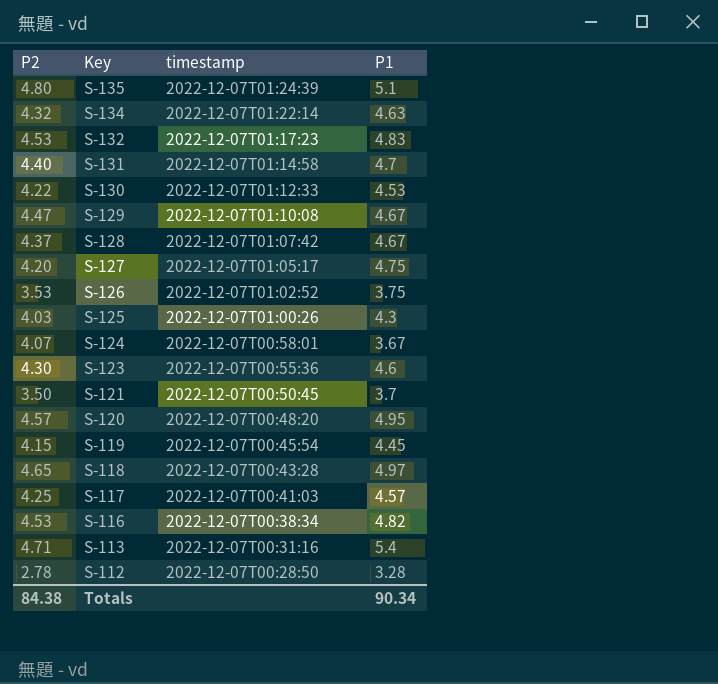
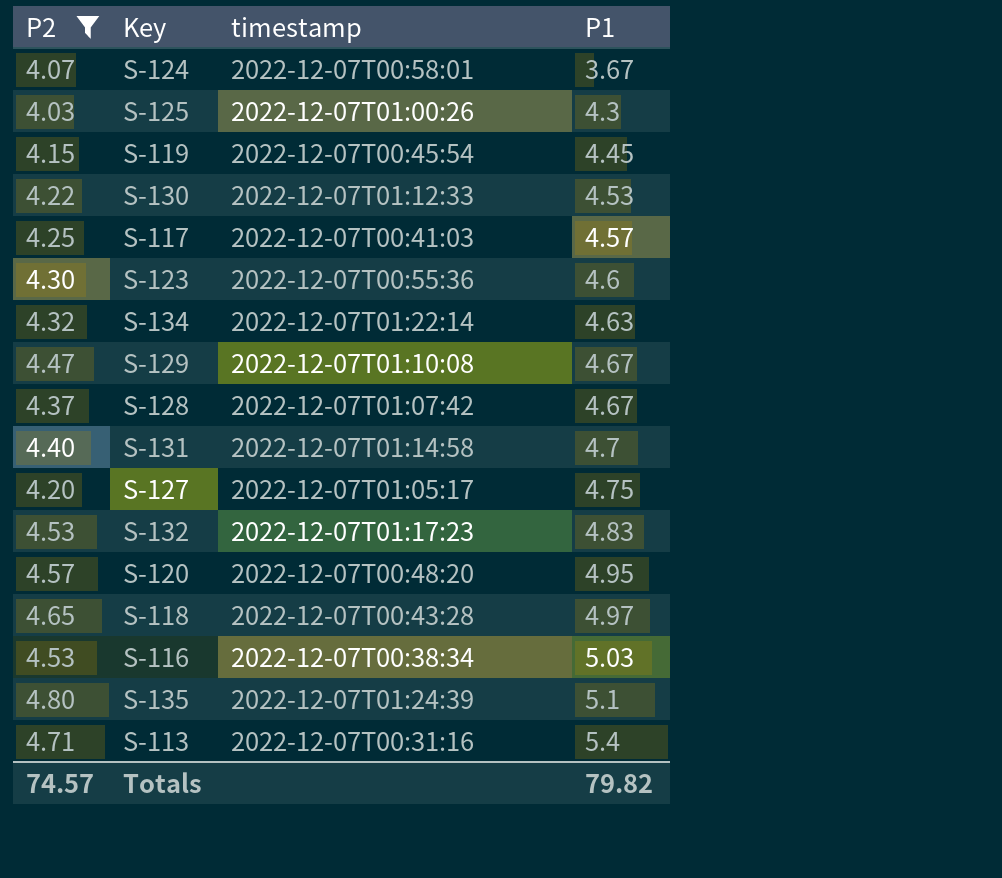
filter: none -> P2 >= 4.03
row order: Key descending -> P1 ascending
S-116 | P1: 4.82 -> 5.03
Totals | P2: 84.38 -> 74.57
Totals | P1: 90.34 -> 79.82

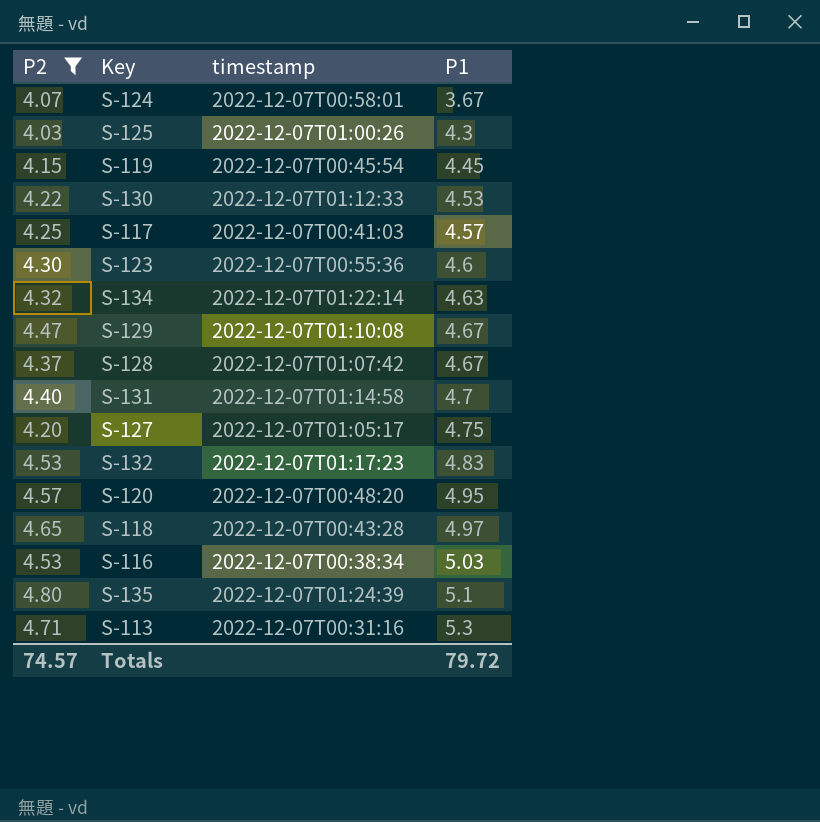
S-113 | P1: 5.4 -> 5.3
Totals | P1: 79.82 -> 79.72

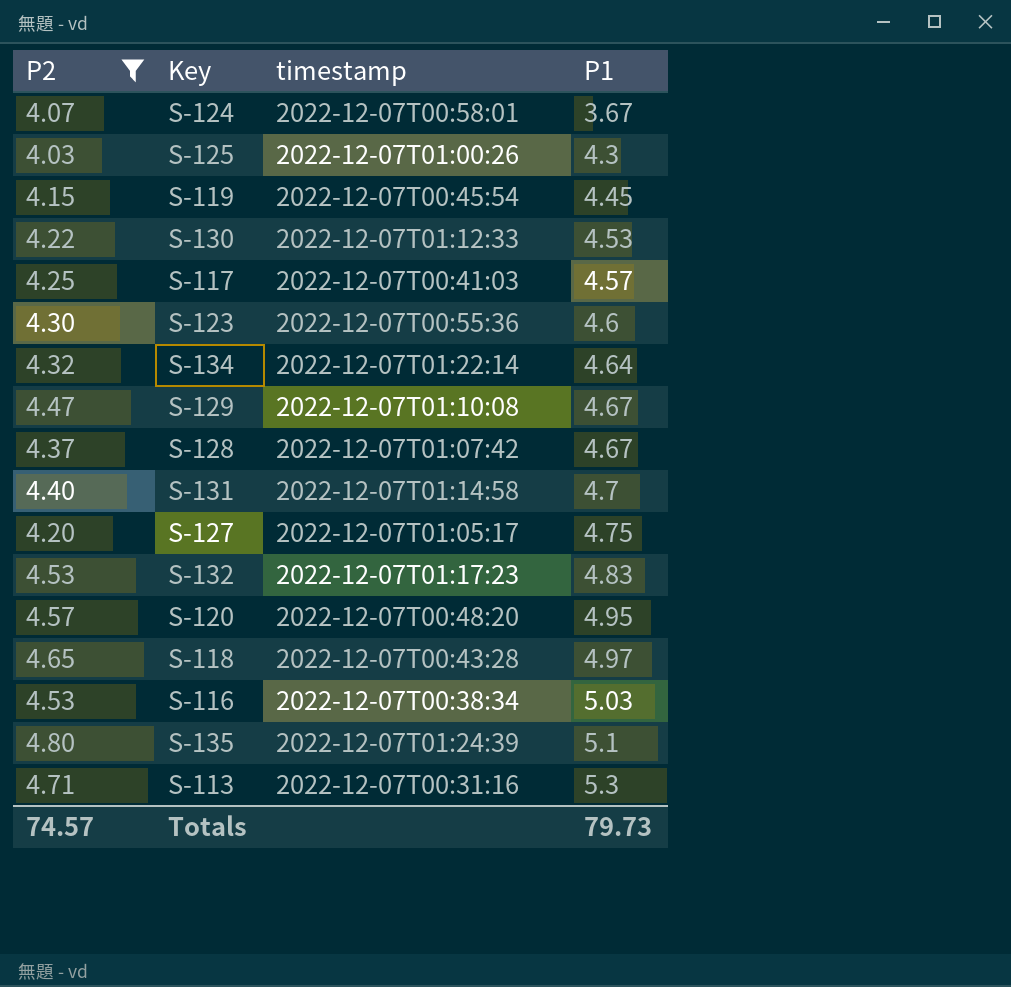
S-134 | P1: 4.63 -> 4.64
Totals | P1: 79.72 -> 79.73

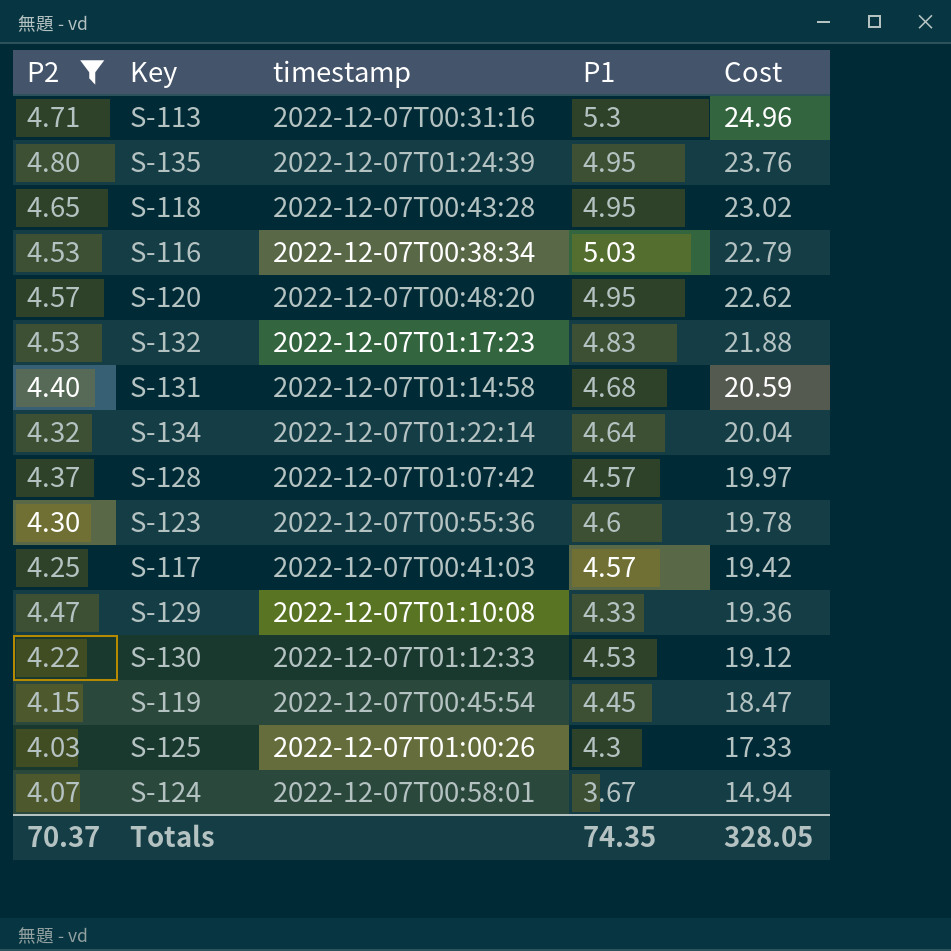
row order: P1 ascending -> Cost descending
column Cost | formula: none -> [P2] * [P1]
row S-127: 4.20 | 2022-12-07T01:05:17 | 4.75 -> none
S-135 | P1: 5.1 -> 4.95
S-118 | P1: 4.97 -> 4.95
S-131 | P1: 4.7 -> 4.68
S-128 | P1: 4.67 -> 4.57
S-129 | P1: 4.67 -> 4.33
Totals | P2: 74.57 -> 70.37
Totals | P1: 79.73 -> 74.35

